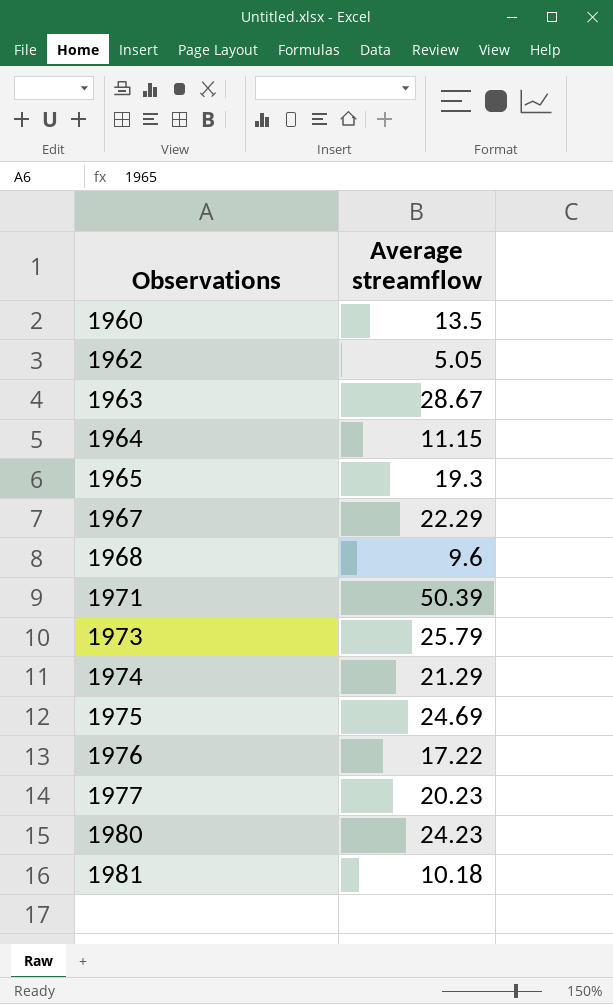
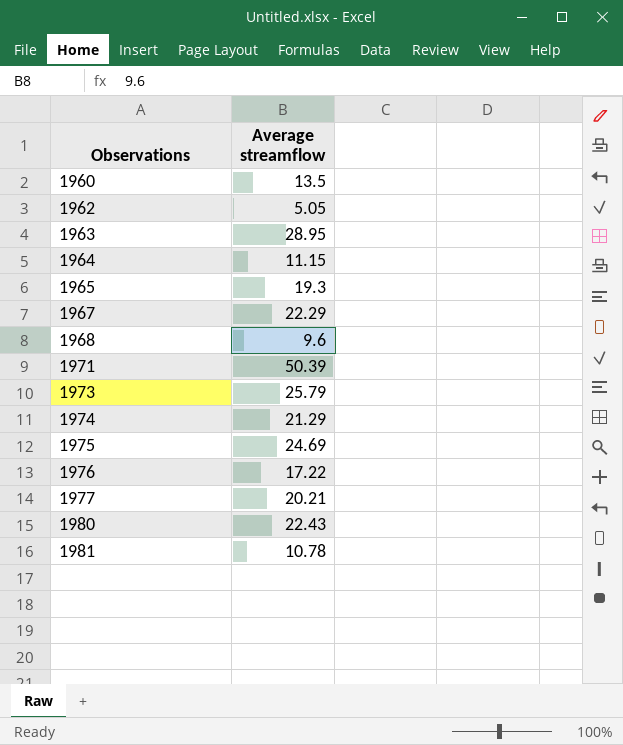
1963 | Average streamflow: 28.67 -> 28.95
1977 | Average streamflow: 20.23 -> 20.21
1980 | Average streamflow: 24.23 -> 22.43
1981 | Average streamflow: 10.18 -> 10.78

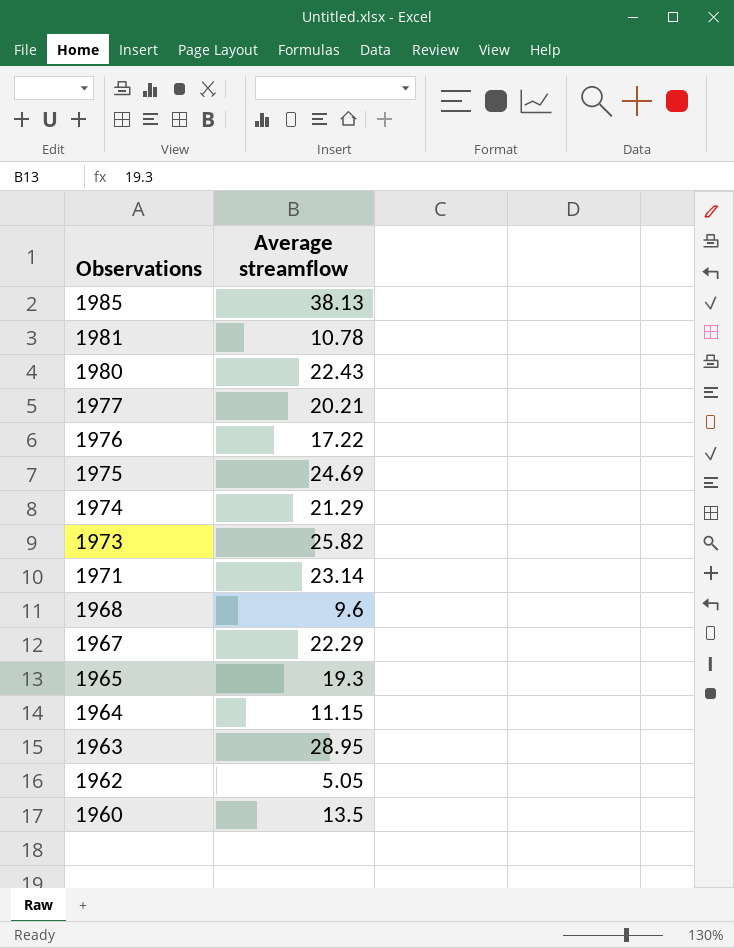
row order: Observations ascending -> Observations descending
row 1985: none -> 38.13
1973 | Average streamflow: 25.79 -> 25.82
1971 | Average streamflow: 50.39 -> 23.14

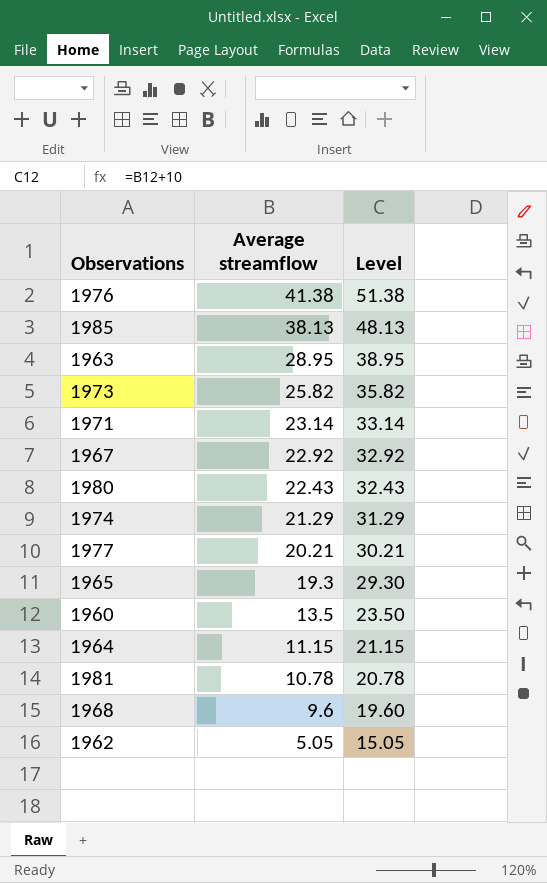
row order: Observations descending -> Average streamflow descending
column Level | formula: none -> [Average streamflow] + 10
row 1975: 24.69 -> none
1976 | Average streamflow: 17.22 -> 41.38
1967 | Average streamflow: 22.29 -> 22.92

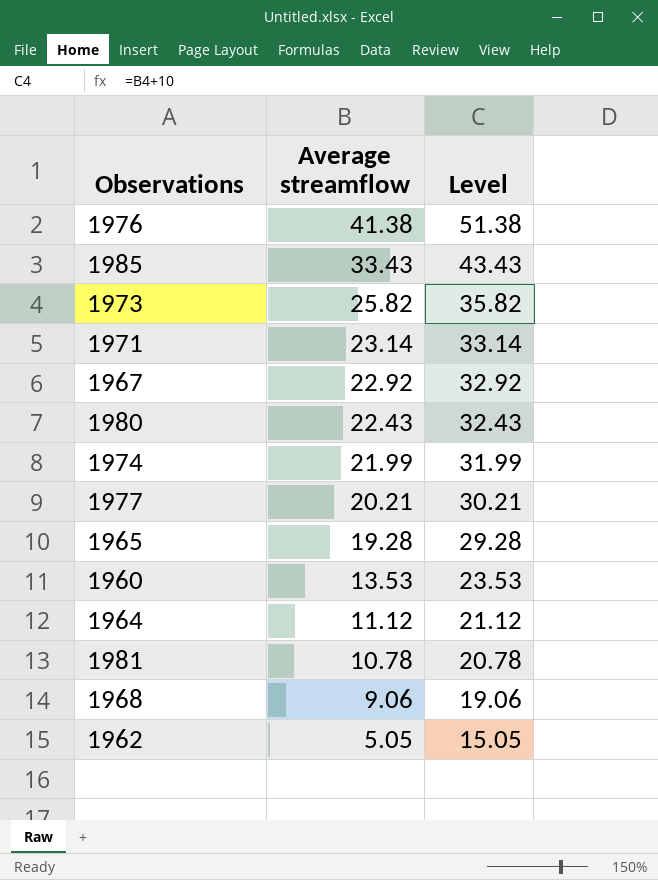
row 1963: 28.95 | 38.95 -> none
1985 | Average streamflow: 38.13 -> 33.43
1985 | Level: 48.13 -> 43.43
1974 | Average streamflow: 21.29 -> 21.99
1974 | Level: 31.29 -> 31.99
1965 | Average streamflow: 19.3 -> 19.28
1965 | Level: 29.30 -> 29.28
1960 | Average streamflow: 13.5 -> 13.53
1960 | Level: 23.50 -> 23.53
1964 | Average streamflow: 11.15 -> 11.12
1964 | Level: 21.15 -> 21.12
1968 | Average streamflow: 9.6 -> 9.06
1968 | Level: 19.60 -> 19.06

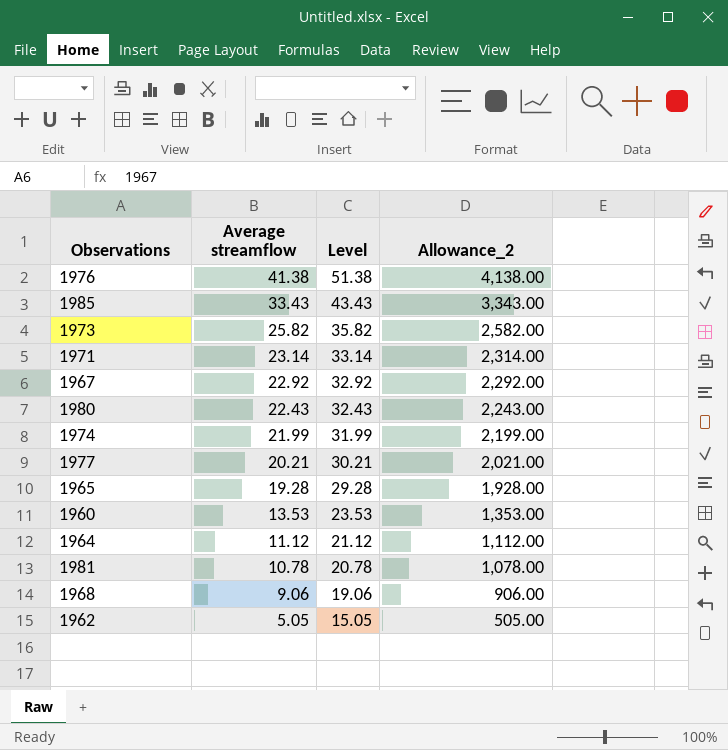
column Allowance_2 | formula: none -> [Average streamflow] * 100

